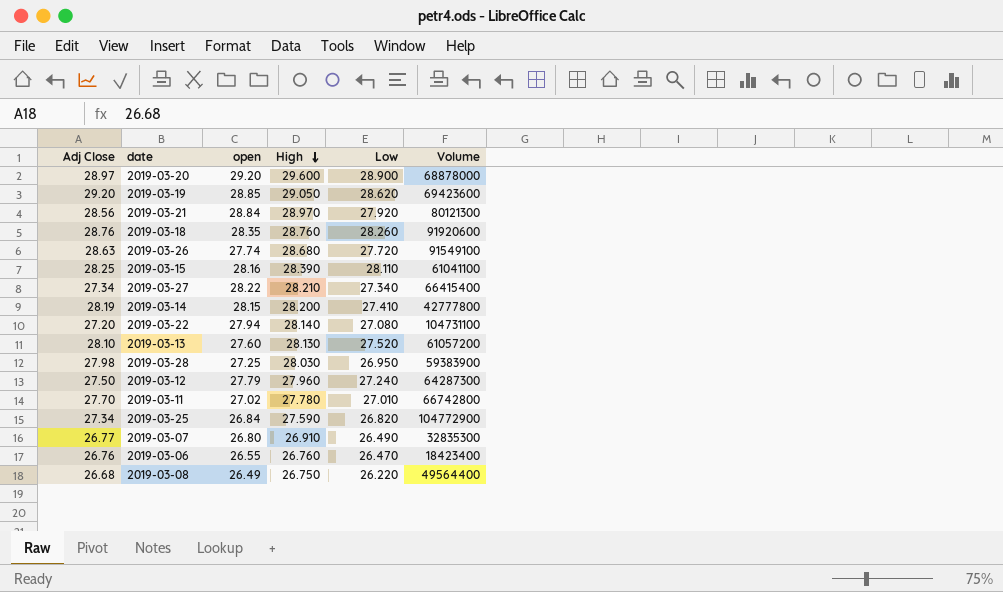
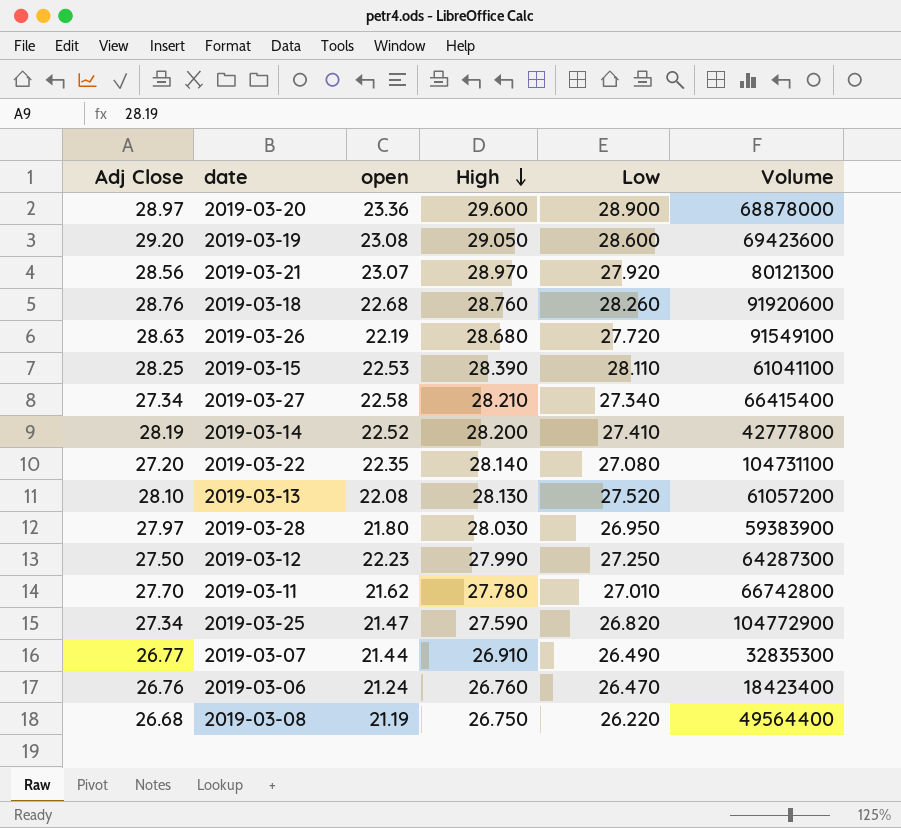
2019-03-20 | open: 29.20 -> 23.36
2019-03-19 | open: 28.85 -> 23.08
2019-03-19 | Low: 28.620 -> 28.600
2019-03-21 | open: 28.84 -> 23.07
2019-03-18 | open: 28.35 -> 22.68
2019-03-26 | open: 27.74 -> 22.19
2019-03-15 | open: 28.16 -> 22.53
2019-03-27 | open: 28.22 -> 22.58
2019-03-14 | open: 28.15 -> 22.52
2019-03-22 | open: 27.94 -> 22.35
2019-03-13 | open: 27.60 -> 22.08
2019-03-28 | Adj Close: 27.98 -> 27.97
2019-03-28 | open: 27.25 -> 21.80
2019-03-12 | open: 27.79 -> 22.23
2019-03-12 | High: 27.960 -> 27.990
2019-03-12 | Low: 27.240 -> 27.250
2019-03-11 | open: 27.02 -> 21.62
2019-03-25 | open: 26.84 -> 21.47
2019-03-07 | open: 26.80 -> 21.44
2019-03-06 | open: 26.55 -> 21.24
2019-03-08 | open: 26.49 -> 21.19

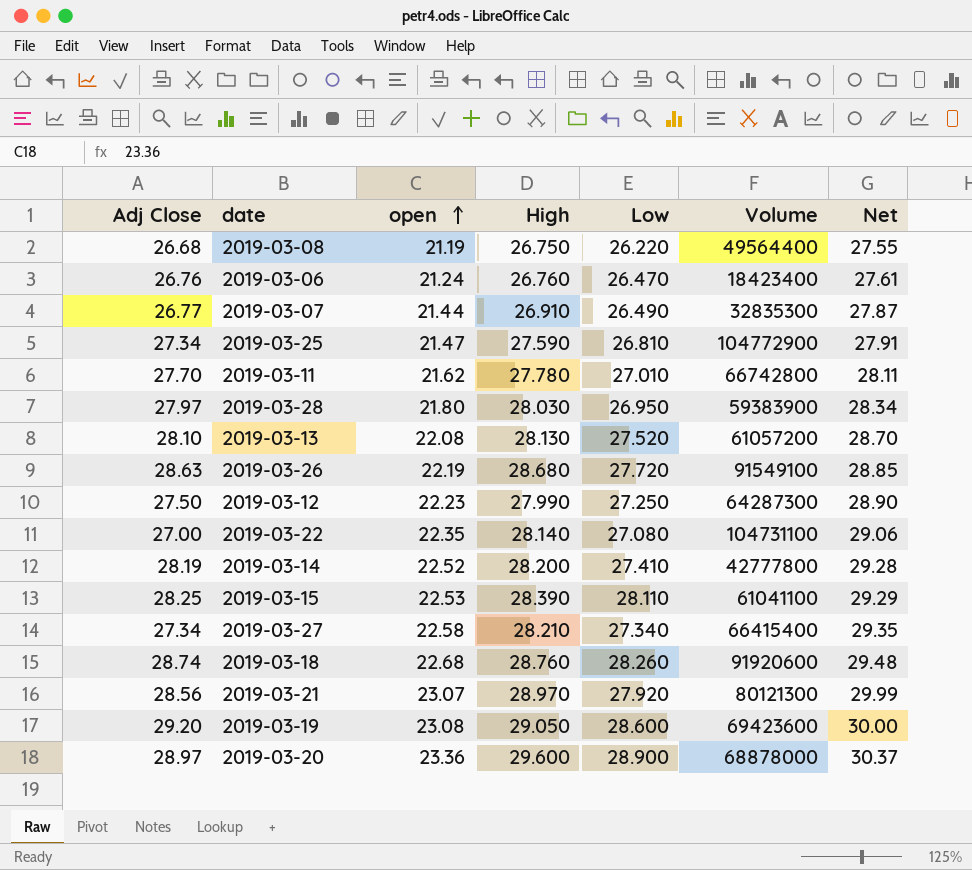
row order: High descending -> open ascending
column Net | formula: none -> [open] * 1.3
2019-03-25 | Low: 26.820 -> 26.810
2019-03-22 | Adj Close: 27.20 -> 27.00
2019-03-18 | Adj Close: 28.76 -> 28.74

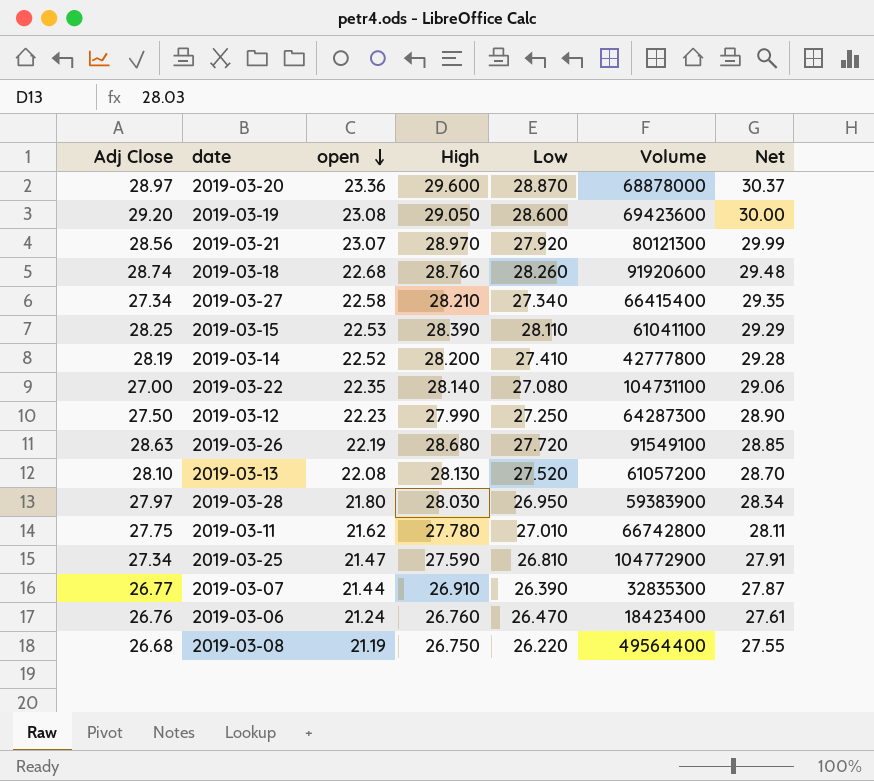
row order: open ascending -> open descending
2019-03-20 | Low: 28.900 -> 28.870
2019-03-11 | Adj Close: 27.70 -> 27.75
2019-03-07 | Low: 26.490 -> 26.390

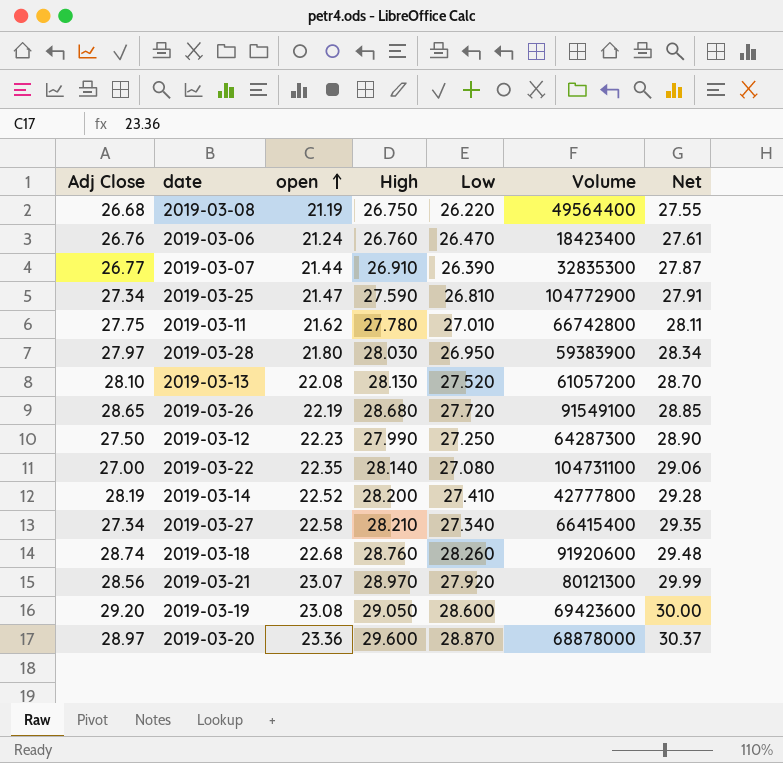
row order: open descending -> open ascending
row 2019-03-15: 28.25 | 22.53 | 28.390 | 28.110 | 61041100 | 29.29 -> none
2019-03-26 | Adj Close: 28.63 -> 28.65

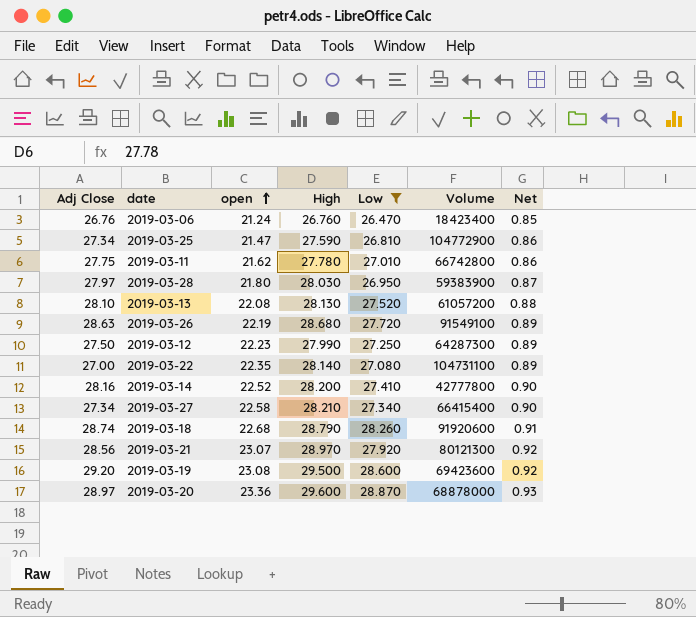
filter: none -> Low >= 26.470
column Net | formula: [open] * 1.3 -> [open] * 0.04
2019-03-26 | Adj Close: 28.65 -> 28.63
2019-03-14 | Adj Close: 28.19 -> 28.16
2019-03-18 | High: 28.760 -> 28.790
2019-03-19 | High: 29.050 -> 29.500

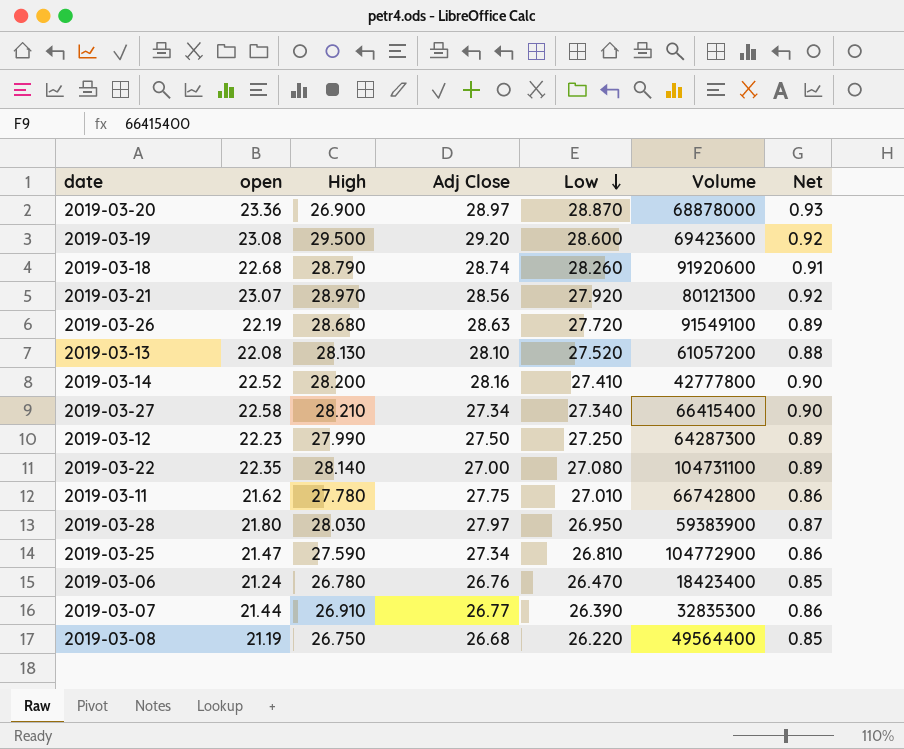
filter: Low >= 26.470 -> none
row order: open ascending -> Low descending
column Adj Close | position: 1 -> 4
2019-03-20 | High: 29.600 -> 26.900
2019-03-06 | High: 26.760 -> 26.780

